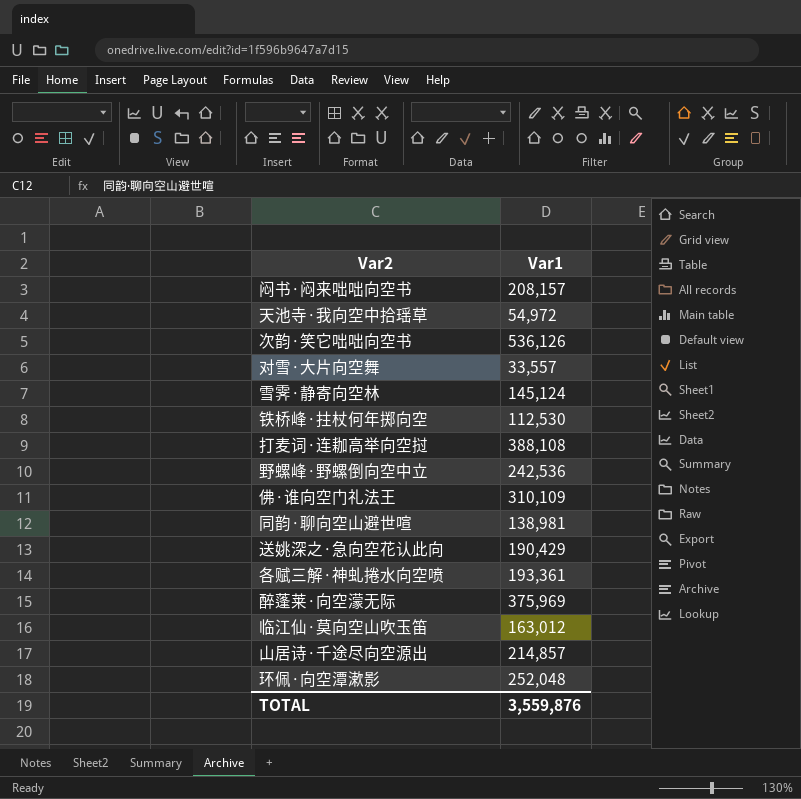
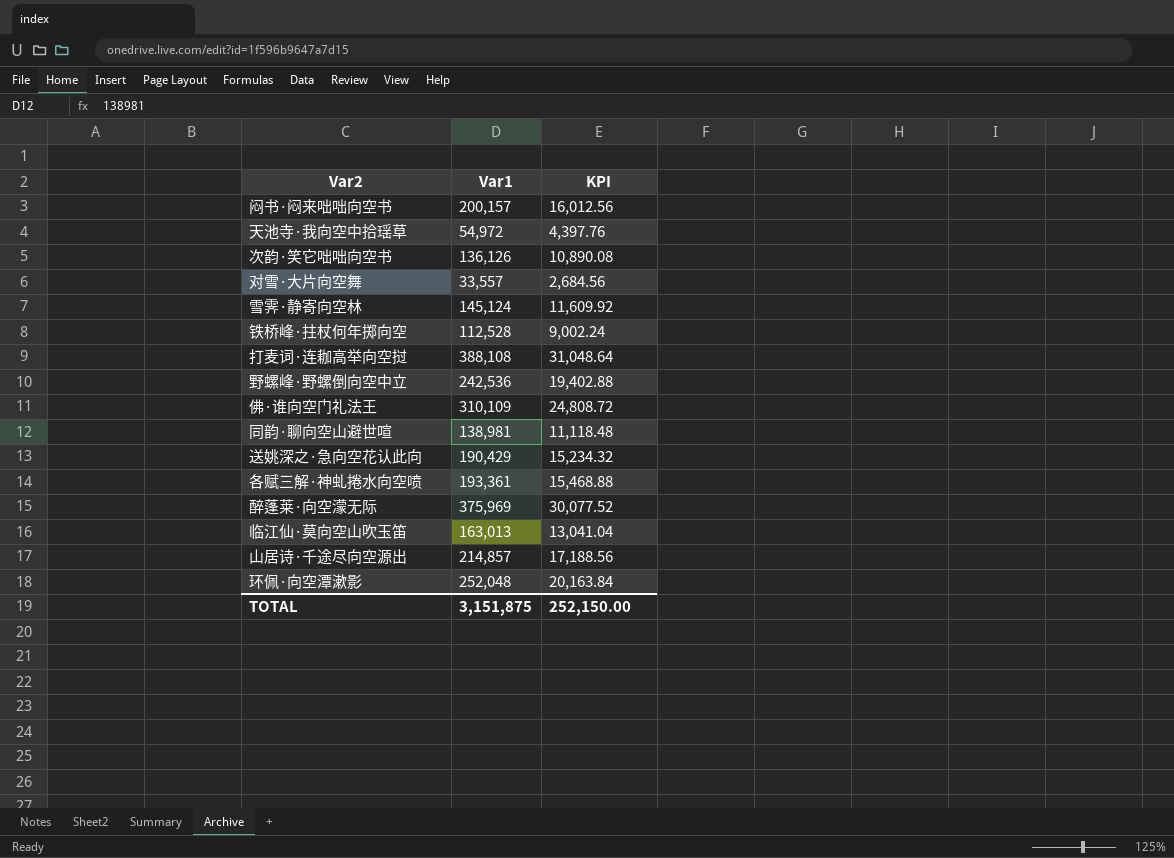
column KPI | formula: none -> [Var1] * 0.08
闷书·闷来咄咄向空书 | Var1: 208,157 -> 200,157
次韵·笑它咄咄向空书 | Var1: 536,126 -> 136,126
铁桥峰·拄杖何年掷向空 | Var1: 112,530 -> 112,528
临江仙·莫向空山吹玉笛 | Var1: 163,012 -> 163,013
TOTAL | Var1: 3,559,876 -> 3,151,875

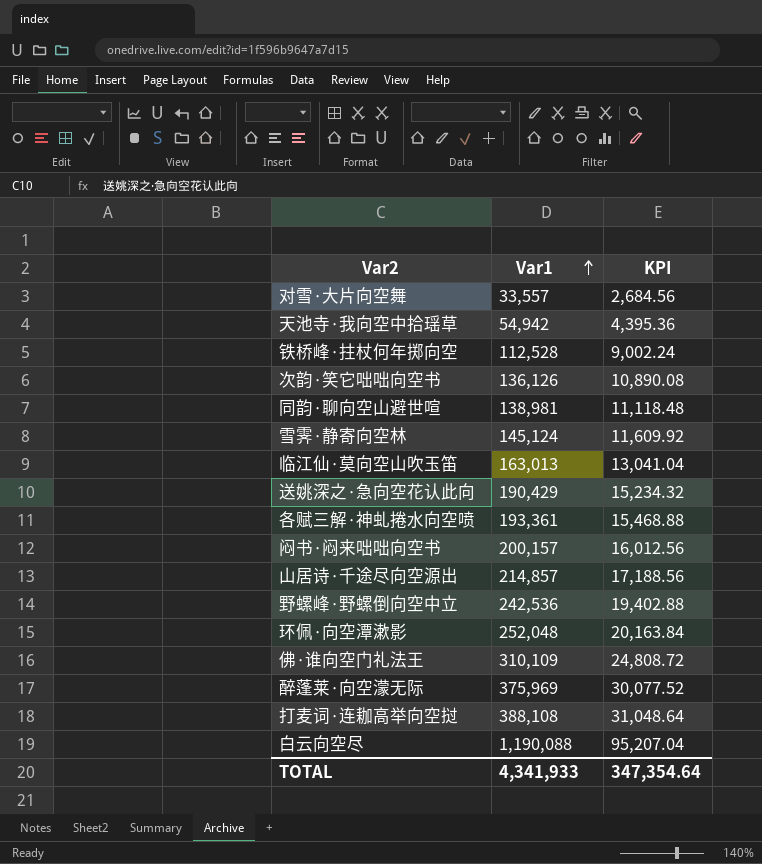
row order: none -> Var1 ascending
天池寺·我向空中拾瑶草 | Var1: 54,972 -> 54,942
天池寺·我向空中拾瑶草 | KPI: 4,397.76 -> 4,395.36
row 白云向空尽: none -> 1,190,088 | 95,207.04
TOTAL | Var1: 3,151,875 -> 4,341,933
TOTAL | KPI: 252,150.00 -> 347,354.64

